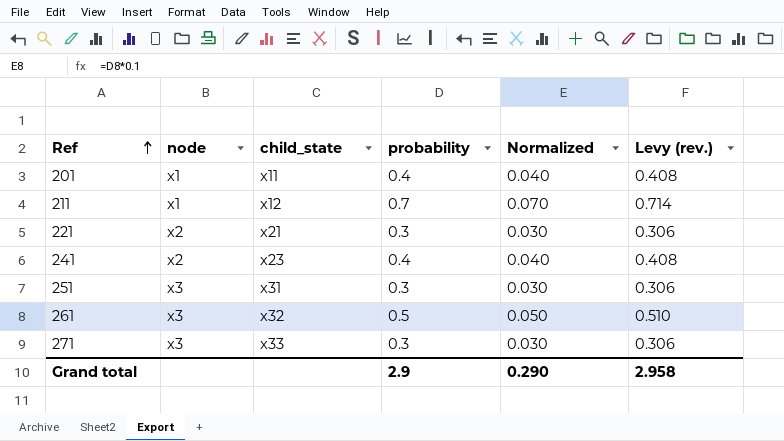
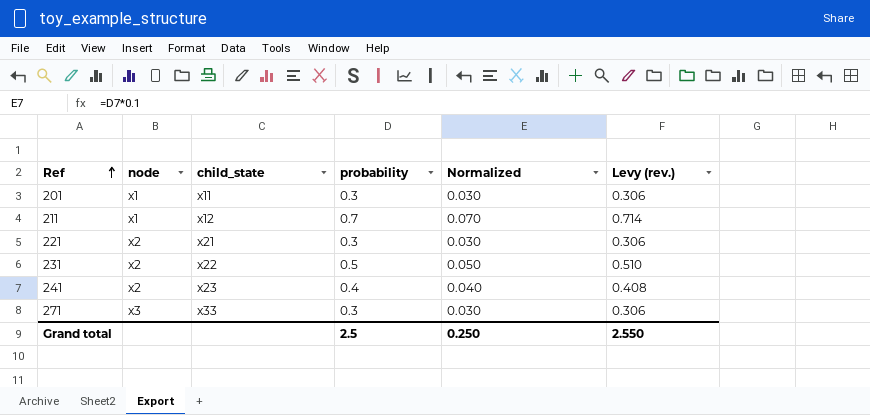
row 251: x3 | x31 | 0.3 | 0.030 | 0.306 -> none
row 261: x3 | x32 | 0.5 | 0.050 | 0.510 -> none
201 | probability: 0.4 -> 0.3
201 | Normalized: 0.040 -> 0.030
201 | Levy (rev.): 0.408 -> 0.306
row 231: none -> x2 | x22 | 0.5 | 0.050 | 0.510
Grand total | probability: 2.9 -> 2.5
Grand total | Normalized: 0.290 -> 0.250
Grand total | Levy (rev.): 2.958 -> 2.550

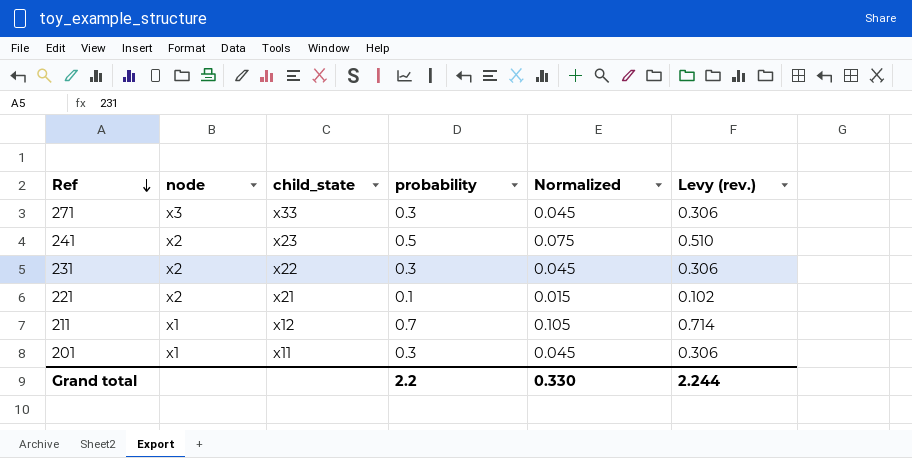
row order: Ref ascending -> Ref descending
column Normalized | formula: [probability] * 0.1 -> [probability] * 0.15
241 | probability: 0.4 -> 0.5
241 | Levy (rev.): 0.408 -> 0.510
231 | probability: 0.5 -> 0.3
231 | Levy (rev.): 0.510 -> 0.306
221 | probability: 0.3 -> 0.1
221 | Levy (rev.): 0.306 -> 0.102
Grand total | probability: 2.5 -> 2.2
Grand total | Normalized: 0.250 -> 0.330
Grand total | Levy (rev.): 2.550 -> 2.244

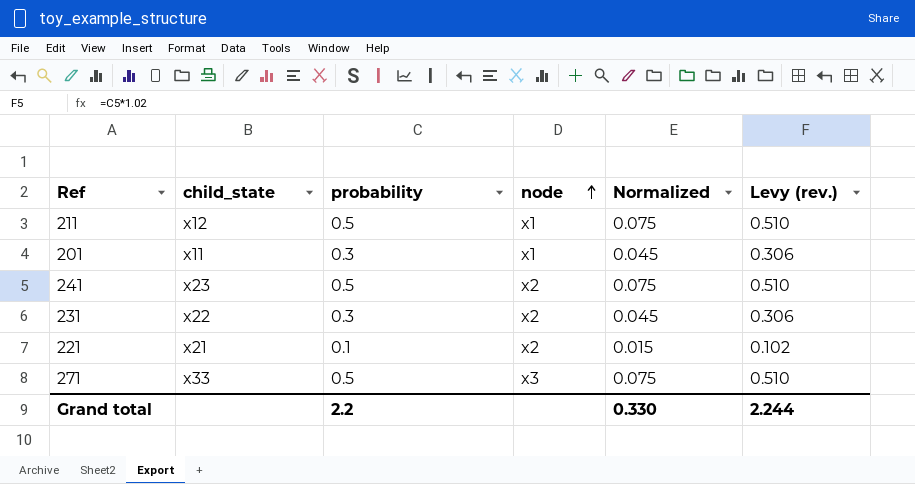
row order: Ref descending -> node ascending
column node | position: 2 -> 4
211 | probability: 0.7 -> 0.5
211 | Normalized: 0.105 -> 0.075
211 | Levy (rev.): 0.714 -> 0.510
271 | probability: 0.3 -> 0.5
271 | Normalized: 0.045 -> 0.075
271 | Levy (rev.): 0.306 -> 0.510

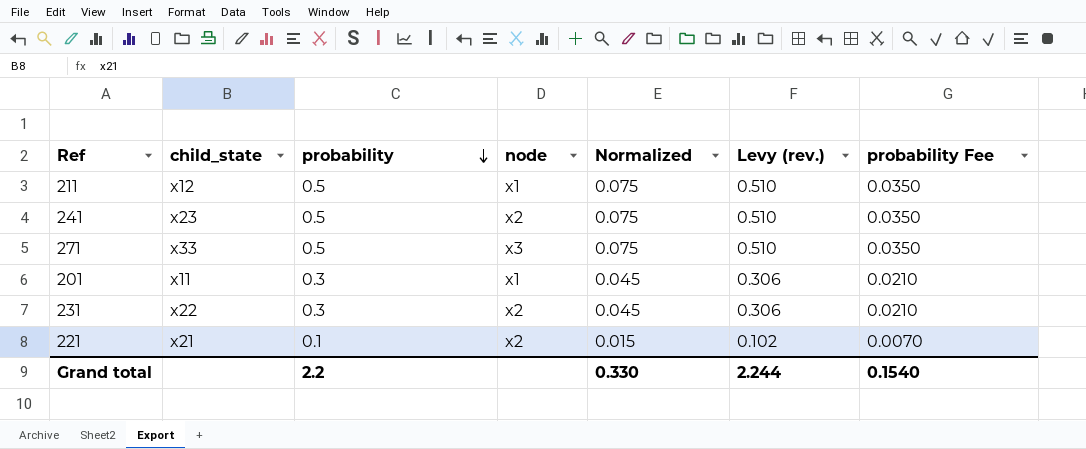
row order: node ascending -> probability descending
column probability Fee | formula: none -> [probability] * 0.07

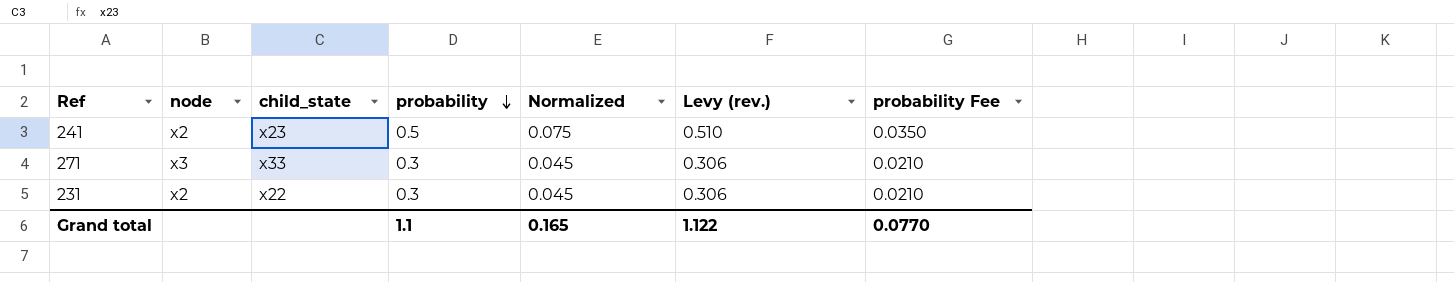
column node | position: 4 -> 2
row 211: x12 | 0.5 | x1 | 0.075 | 0.510 | 0.0350 -> none
row 201: x11 | 0.3 | x1 | 0.045 | 0.306 | 0.0210 -> none
row 221: x21 | 0.1 | x2 | 0.015 | 0.102 | 0.0070 -> none
271 | probability: 0.5 -> 0.3
271 | Normalized: 0.075 -> 0.045
271 | Levy (rev.): 0.510 -> 0.306
271 | probability Fee: 0.0350 -> 0.0210
Grand total | probability: 2.2 -> 1.1
Grand total | Normalized: 0.330 -> 0.165
Grand total | Levy (rev.): 2.244 -> 1.122
Grand total | probability Fee: 0.1540 -> 0.0770

